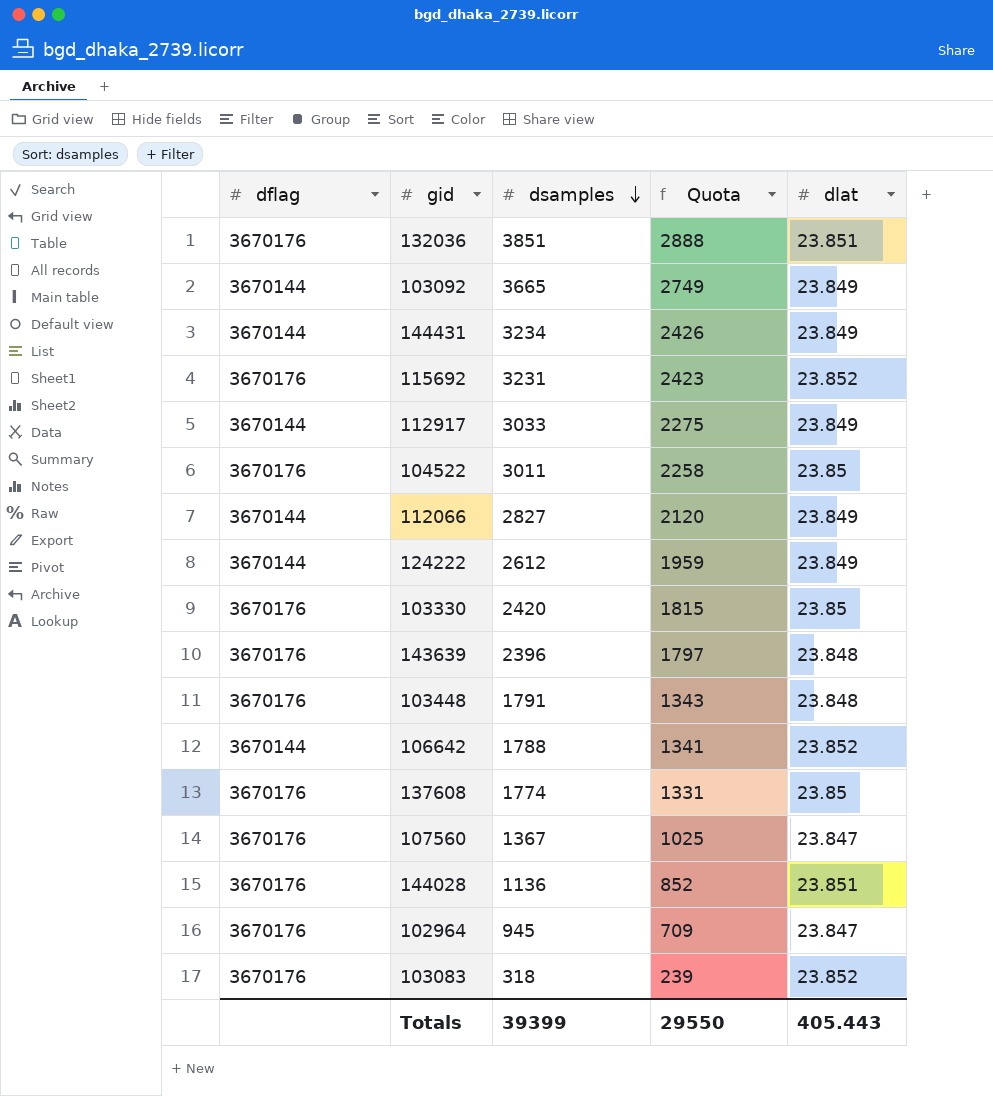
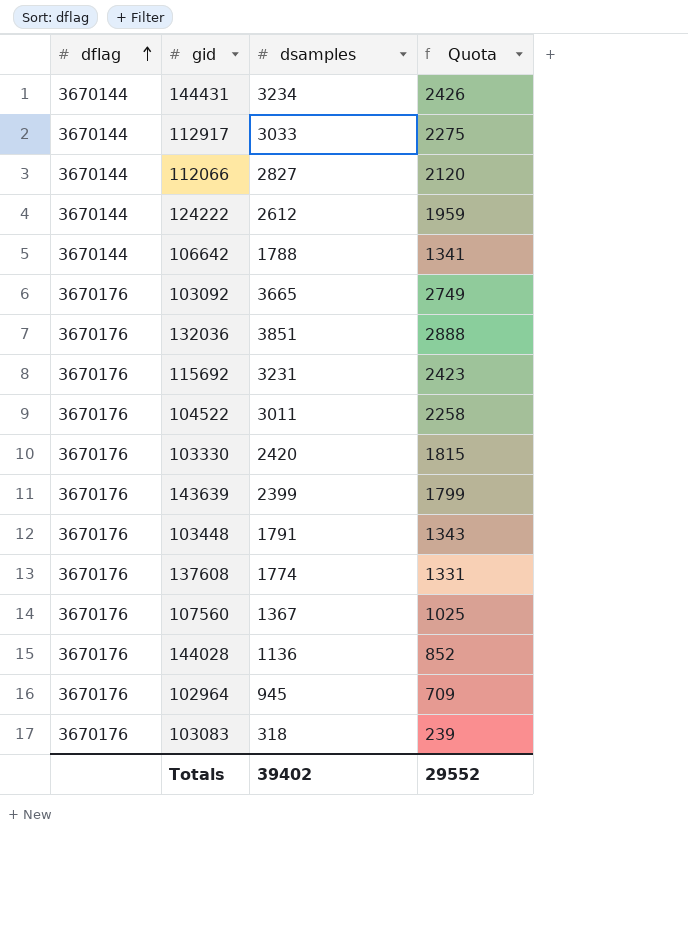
row order: dsamples descending -> dflag ascending
column dlat | position: 5 -> none
103092 | dflag: 3670144 -> 3670176
143639 | dsamples: 2396 -> 2399
143639 | Quota: 1797 -> 1799
Totals | dsamples: 39399 -> 39402
Totals | Quota: 29550 -> 29552

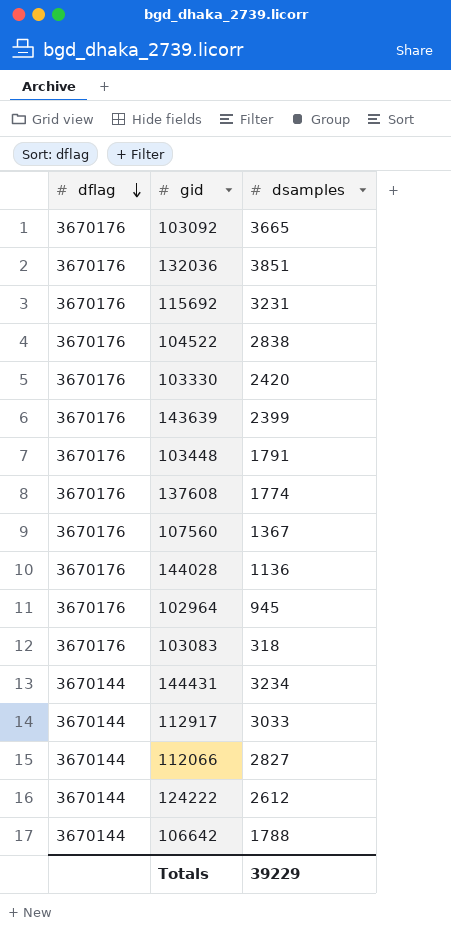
row order: dflag ascending -> dflag descending
column Quota | formula: [dsamples] * 0.75 -> none
104522 | dsamples: 3011 -> 2838
Totals | dsamples: 39402 -> 39229

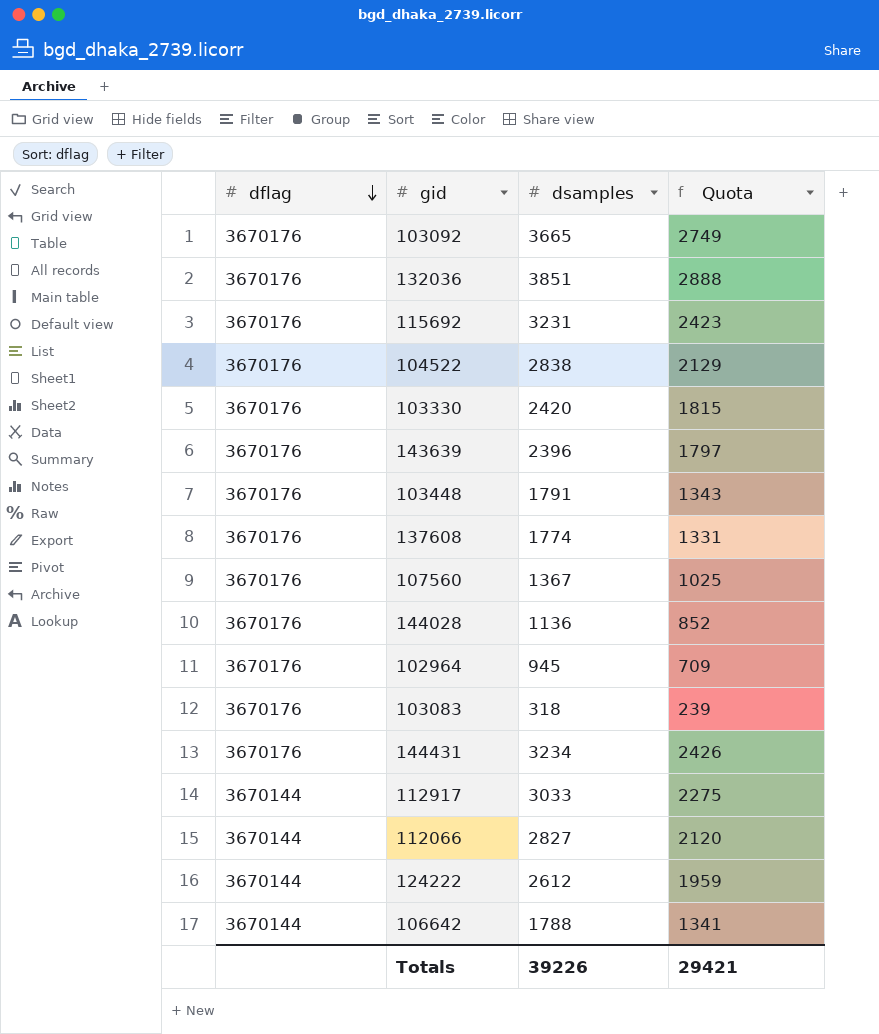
column Quota | formula: none -> [dsamples] * 0.75
143639 | dsamples: 2399 -> 2396
144431 | dflag: 3670144 -> 3670176
Totals | dsamples: 39229 -> 39226

